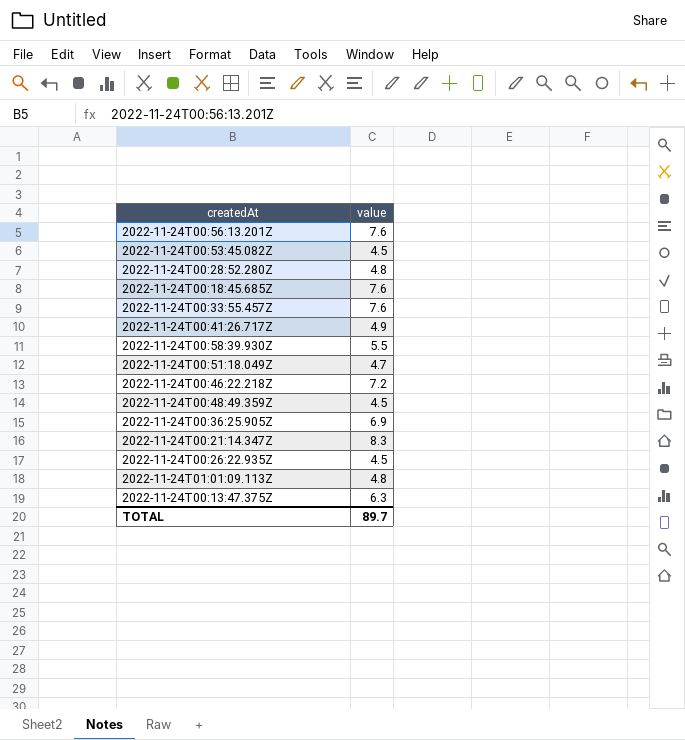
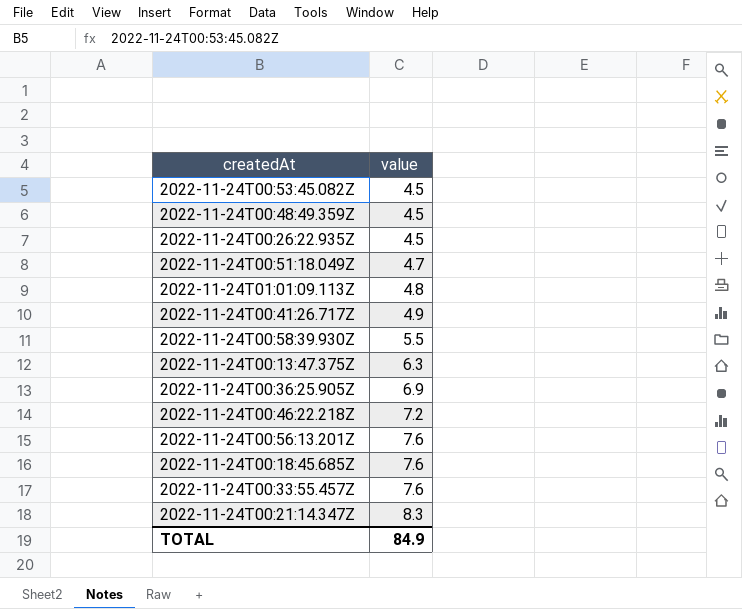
row order: none -> value ascending
row 2022-11-24T00:28:52.280Z: 4.8 -> none
TOTAL | value: 89.7 -> 84.9

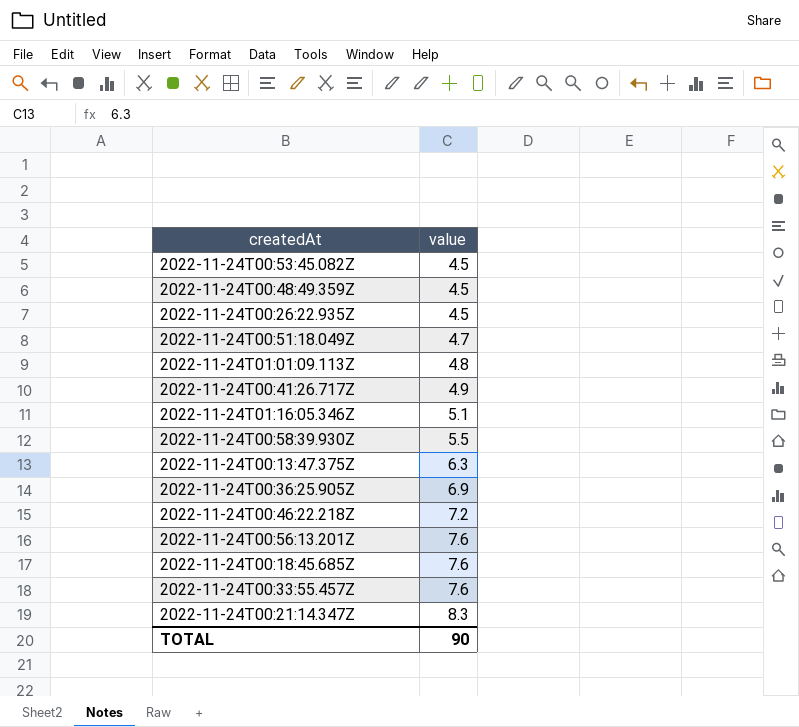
row 2022-11-24T01:16:05.346Z: none -> 5.1
TOTAL | value: 84.9 -> 90

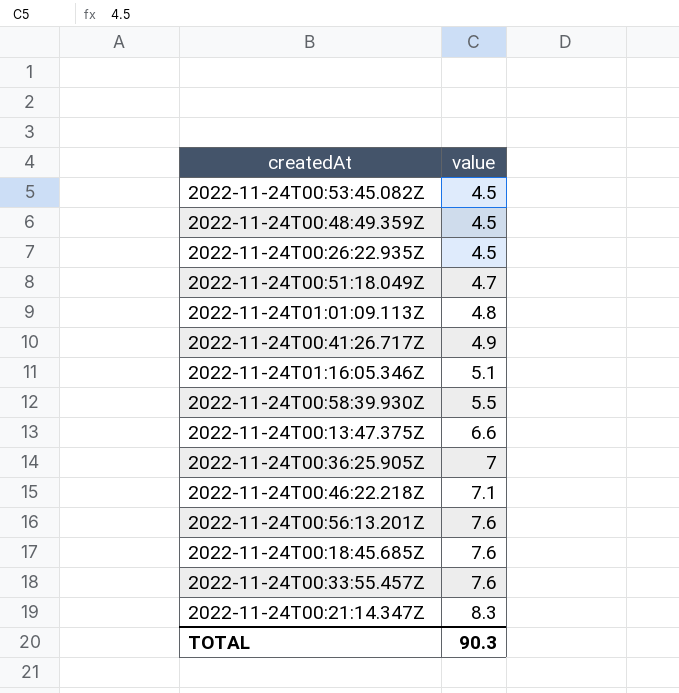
2022-11-24T00:13:47.375Z | value: 6.3 -> 6.6
2022-11-24T00:36:25.905Z | value: 6.9 -> 7
2022-11-24T00:46:22.218Z | value: 7.2 -> 7.1
TOTAL | value: 90 -> 90.3

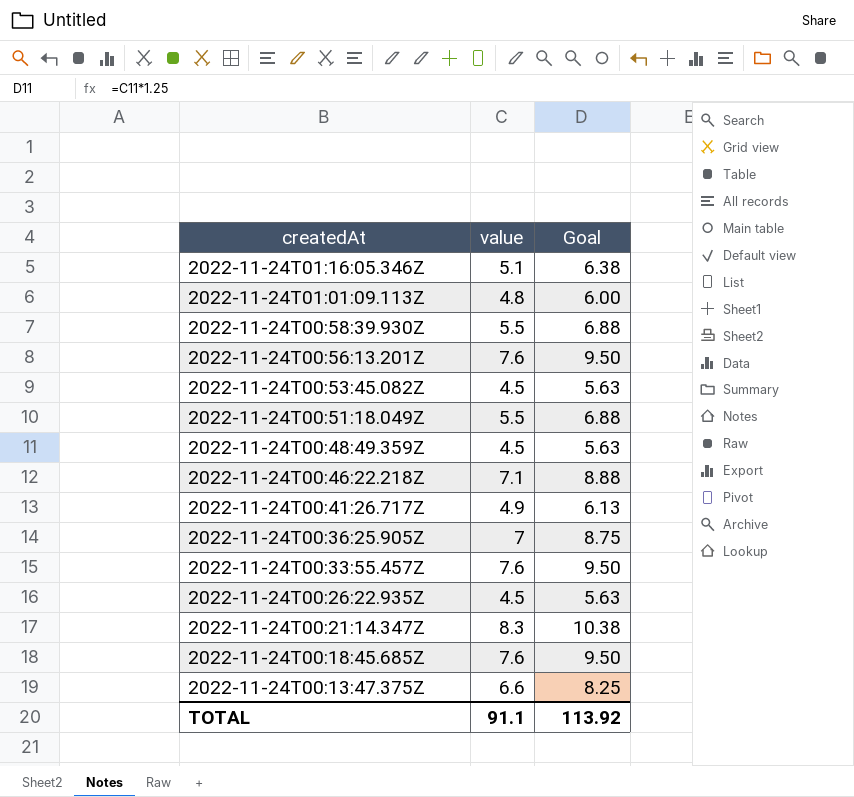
row order: value ascending -> createdAt descending
column Goal | formula: none -> [value] * 1.25
2022-11-24T00:51:18.049Z | value: 4.7 -> 5.5
TOTAL | value: 90.3 -> 91.1

